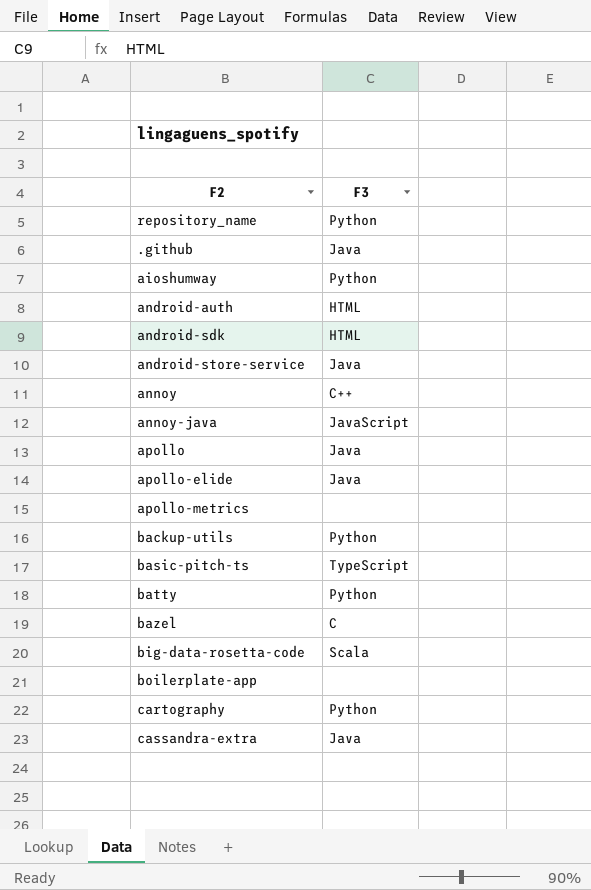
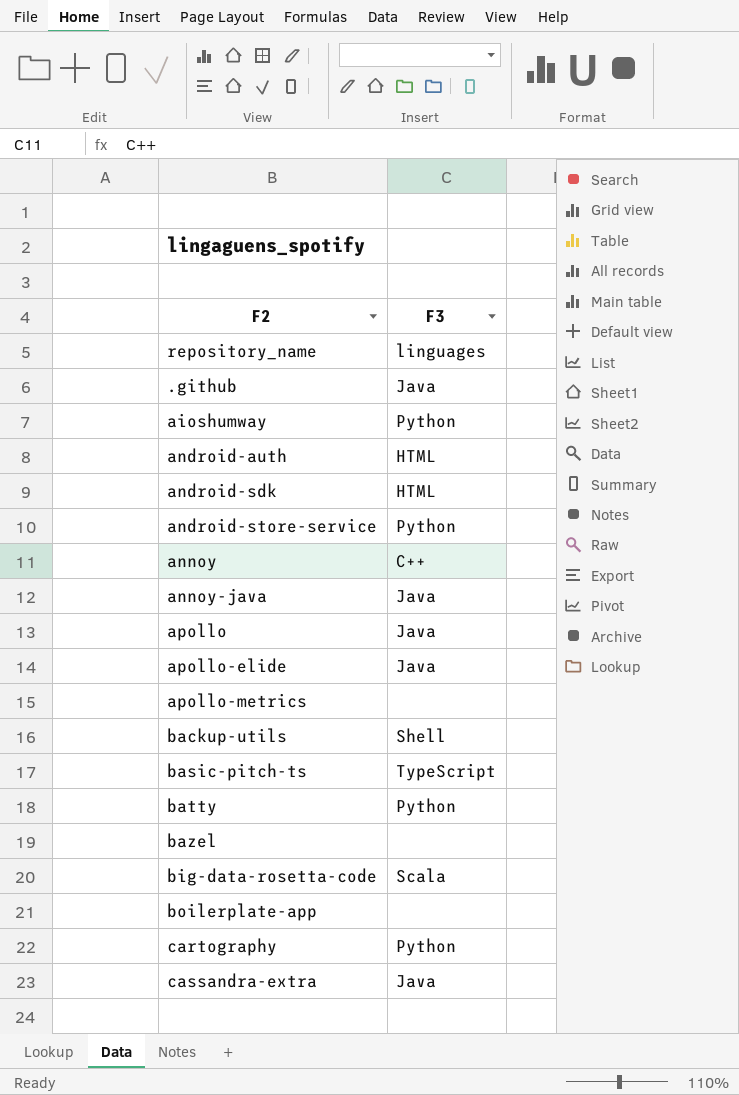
repository_name | F3: Python -> linguages
android-store-service | F3: Java -> Python
annoy-java | F3: JavaScript -> Java
backup-utils | F3: Python -> Shell
bazel | F3: C -> none

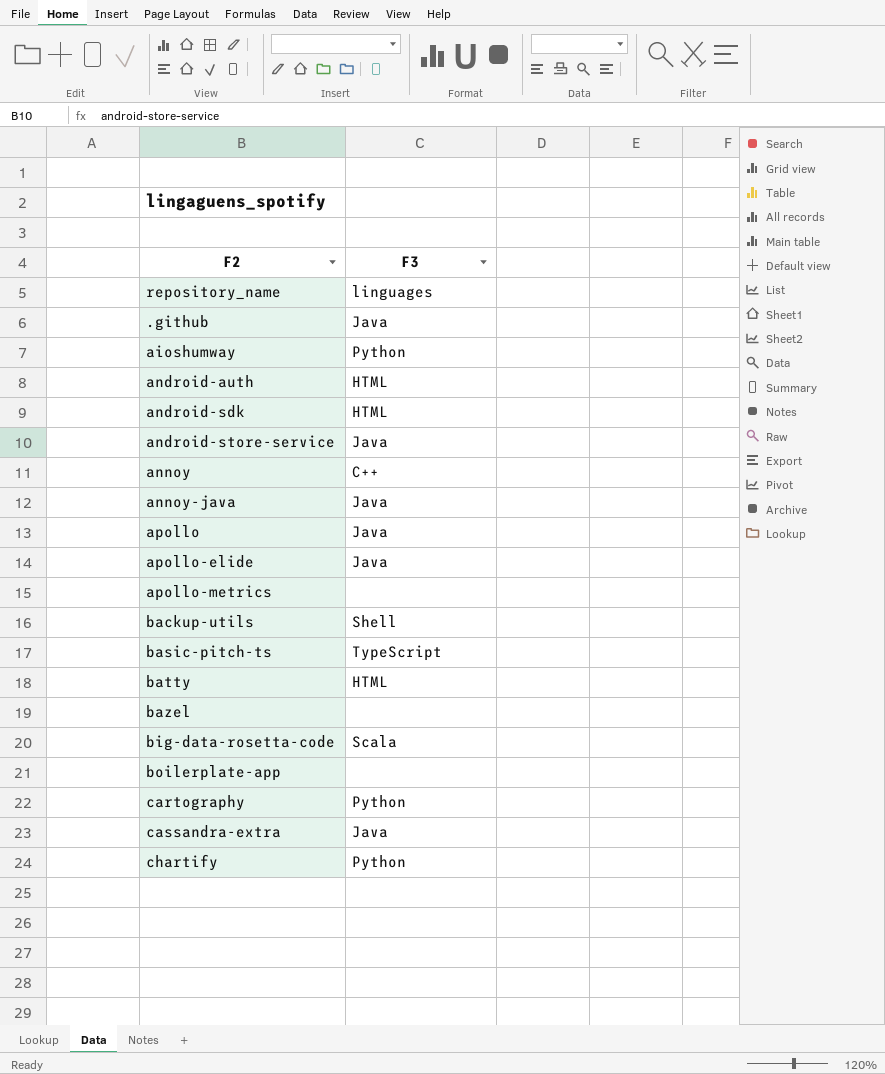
android-store-service | F3: Python -> Java
batty | F3: Python -> HTML
row chartify: none -> Python

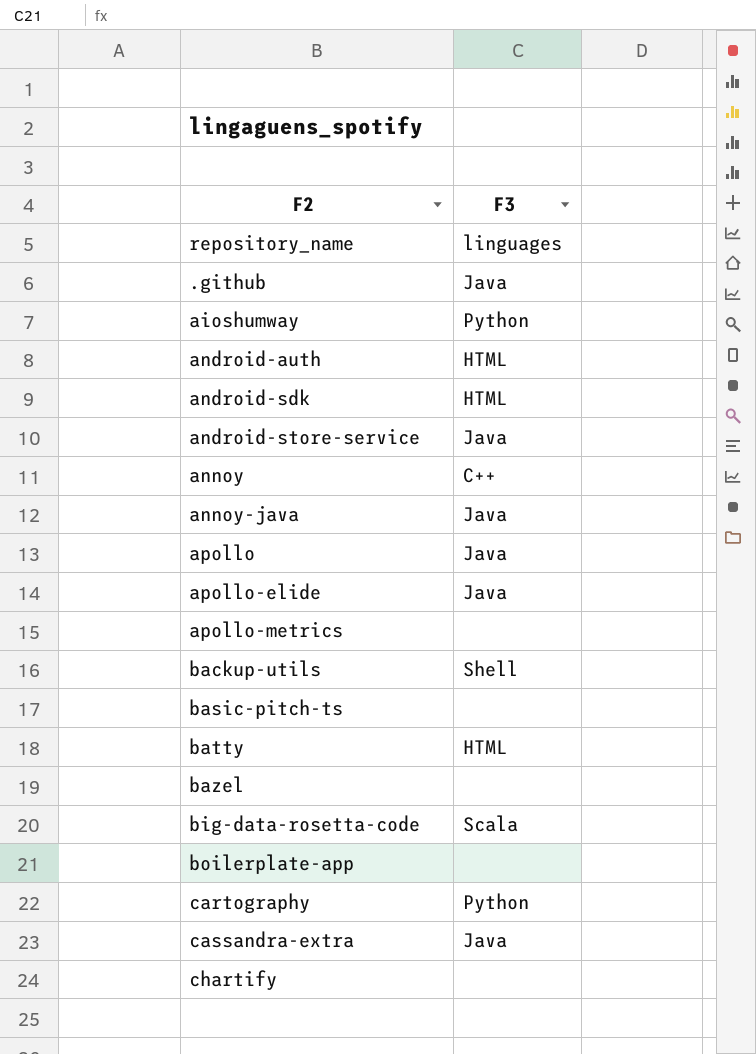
basic-pitch-ts | F3: TypeScript -> none
chartify | F3: Python -> none

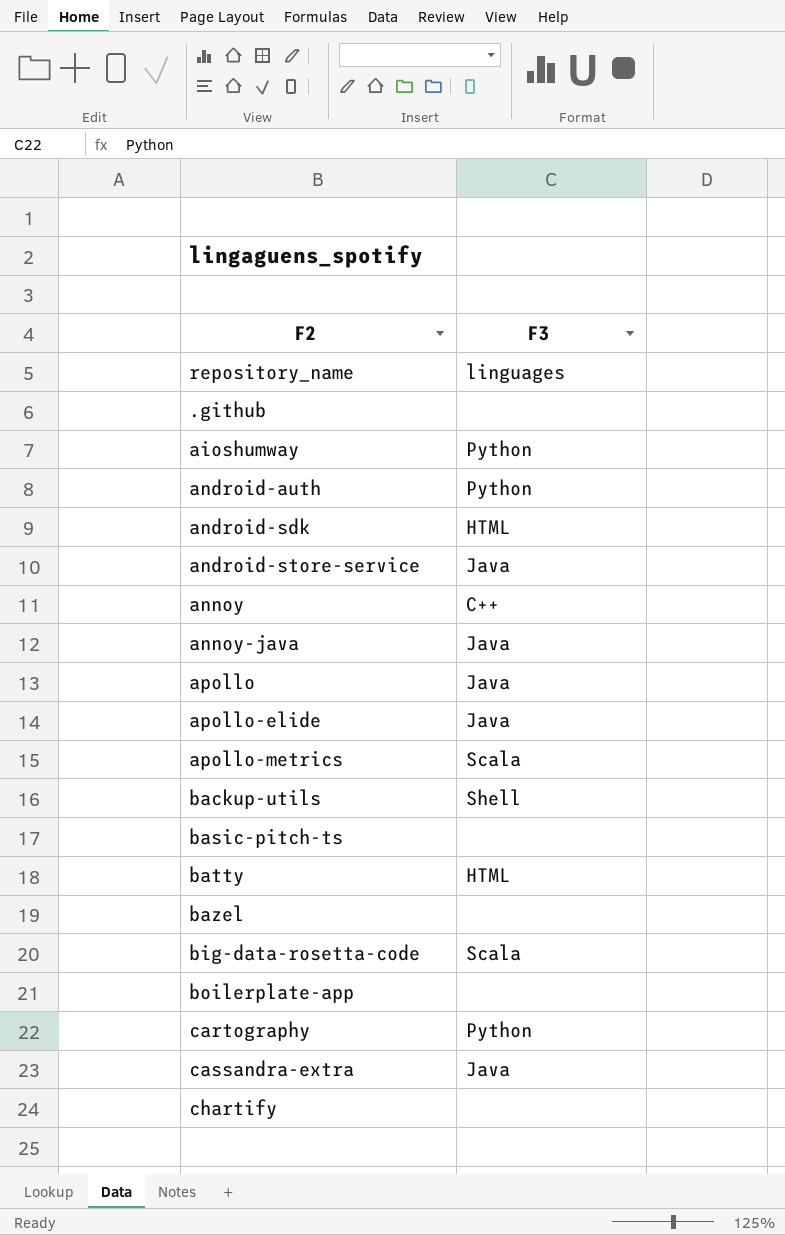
.github | F3: Java -> none
android-auth | F3: HTML -> Python
apollo-metrics | F3: none -> Scala

